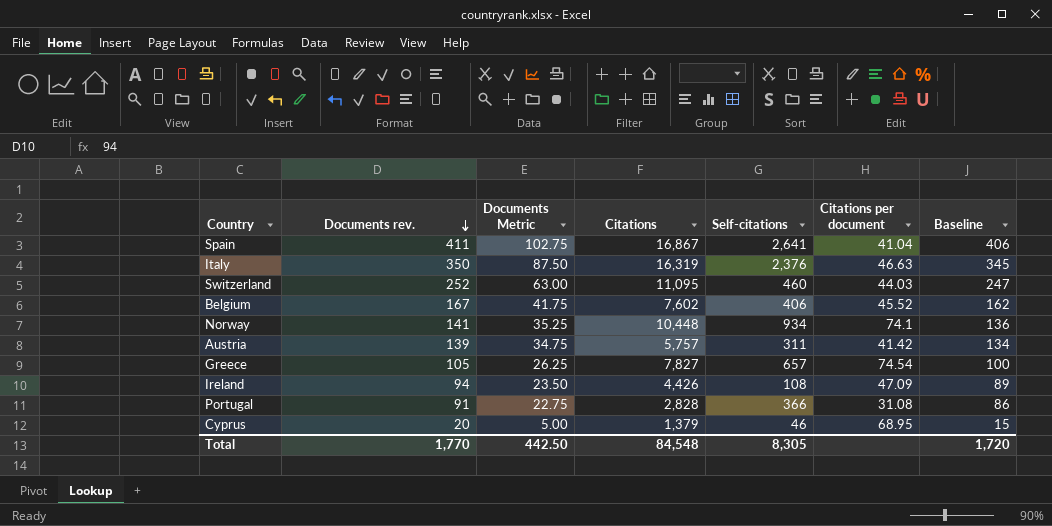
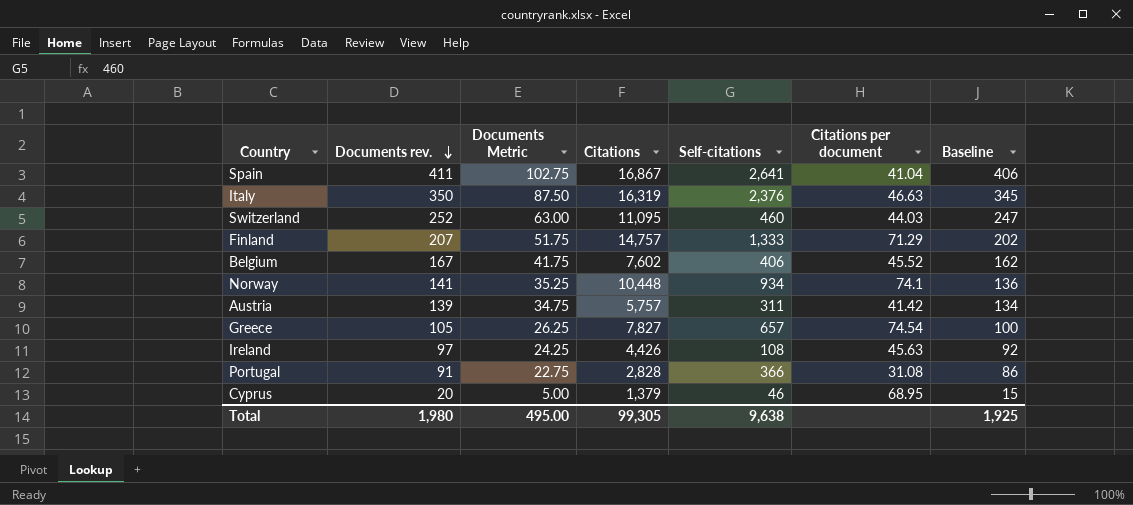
row Finland: none -> 207 | 51.75 | 14,757 | 1,333 | 71.29 | 202
Ireland | Documents rev.: 94 -> 97
Ireland | Documents Metric: 23.50 -> 24.25
Ireland | Citations per document: 47.09 -> 45.63
Ireland | Baseline: 89 -> 92
Total | Documents rev.: 1,770 -> 1,980
Total | Documents Metric: 442.50 -> 495.00
Total | Citations: 84,548 -> 99,305
Total | Self-citations: 8,305 -> 9,638
Total | Baseline: 1,720 -> 1,925

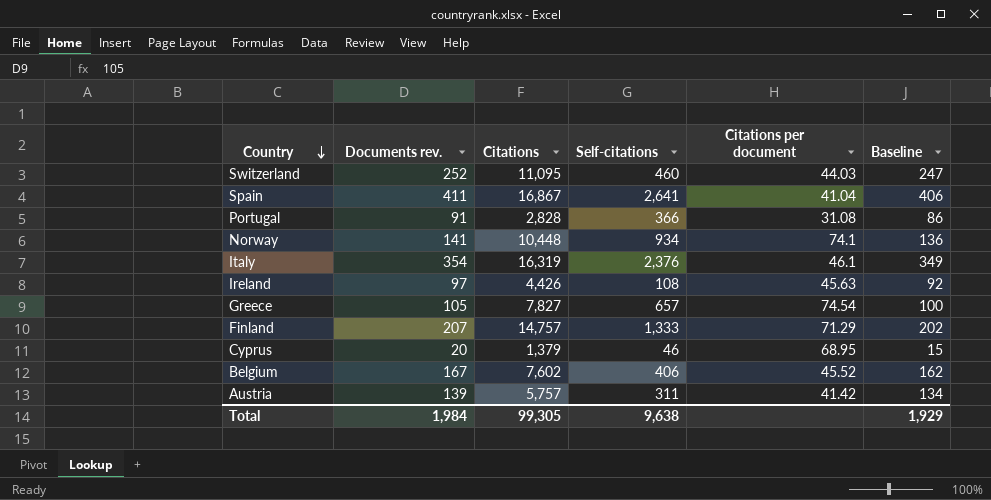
row order: Documents rev. descending -> Country descending
column Documents Metric | formula: [Documents rev.] * 0.25 -> none
Italy | Documents rev.: 350 -> 354
Italy | Citations per document: 46.63 -> 46.1
Italy | Baseline: 345 -> 349
Total | Documents rev.: 1,980 -> 1,984
Total | Baseline: 1,925 -> 1,929

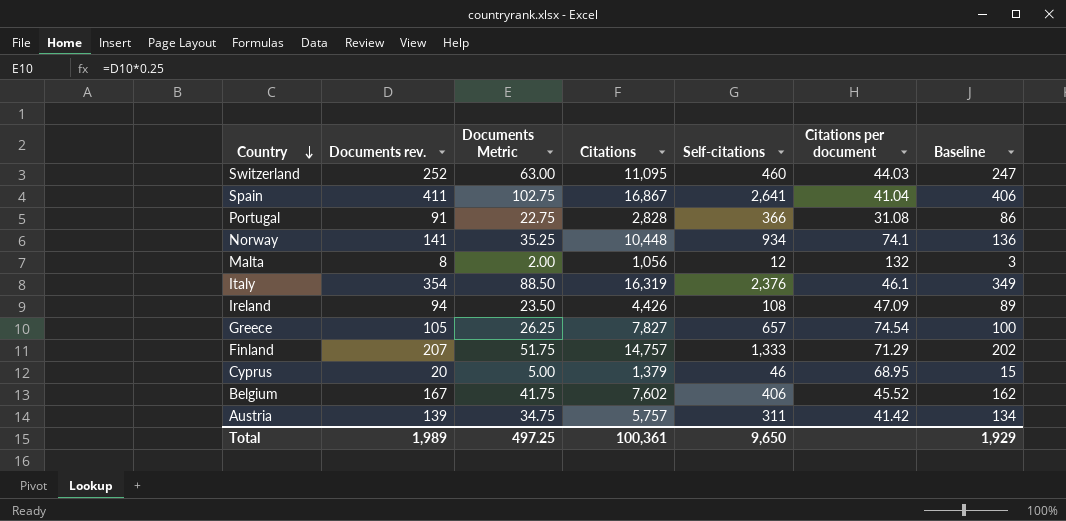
column Documents Metric | formula: none -> [Documents rev.] * 0.25
row Malta: none -> 8 | 2.00 | 1,056 | 12 | 132 | 3
Ireland | Documents rev.: 97 -> 94
Ireland | Citations per document: 45.63 -> 47.09
Ireland | Baseline: 92 -> 89
Total | Documents rev.: 1,984 -> 1,989
Total | Citations: 99,305 -> 100,361
Total | Self-citations: 9,638 -> 9,650

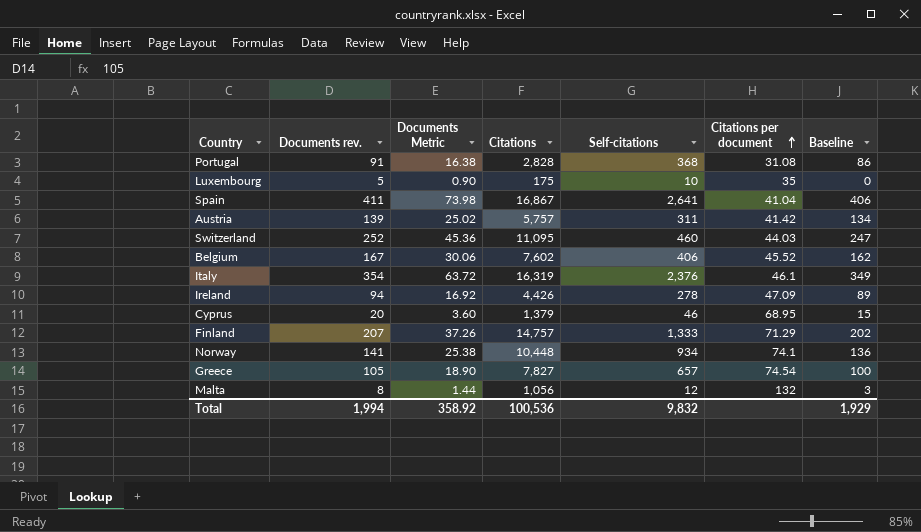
row order: Country descending -> Citations per document ascending
column Documents Metric | formula: [Documents rev.] * 0.25 -> [Documents rev.] * 0.18
Portugal | Self-citations: 366 -> 368
row Luxembourg: none -> 5 | 0.90 | 175 | 10 | 35 | 0
Ireland | Self-citations: 108 -> 278
Total | Documents rev.: 1,989 -> 1,994
Total | Documents Metric: 497.25 -> 358.92
Total | Citations: 100,361 -> 100,536
Total | Self-citations: 9,650 -> 9,832

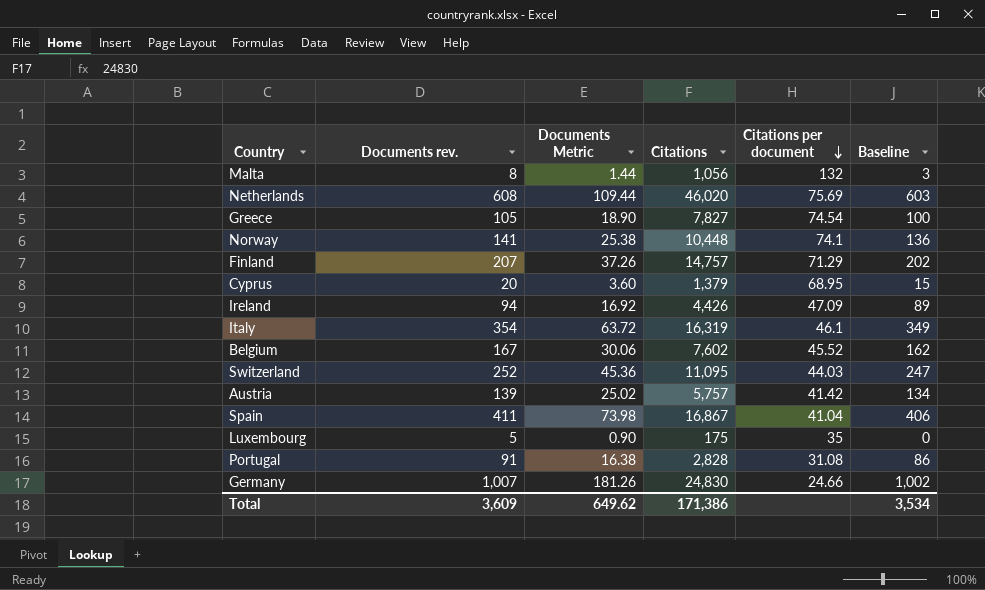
row order: Citations per document ascending -> Citations per document descending
column Self-citations | position: 5 -> none
row Netherlands: none -> 608 | 109.44 | 46,020 | 75.69 | 603
row Germany: none -> 1,007 | 181.26 | 24,830 | 24.66 | 1,002
Total | Documents rev.: 1,994 -> 3,609
Total | Documents Metric: 358.92 -> 649.62
Total | Citations: 100,536 -> 171,386
Total | Baseline: 1,929 -> 3,534

